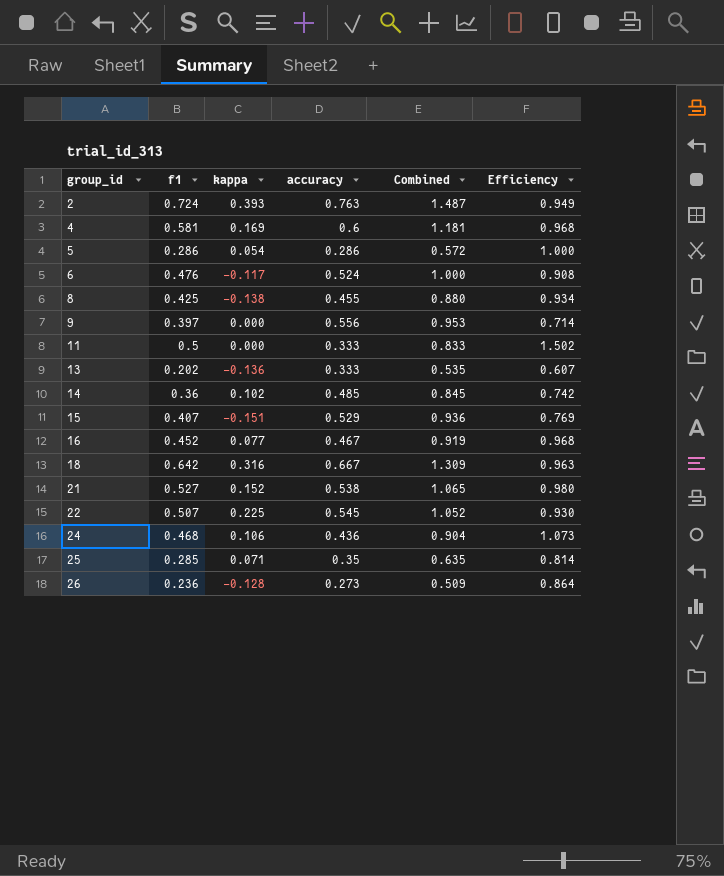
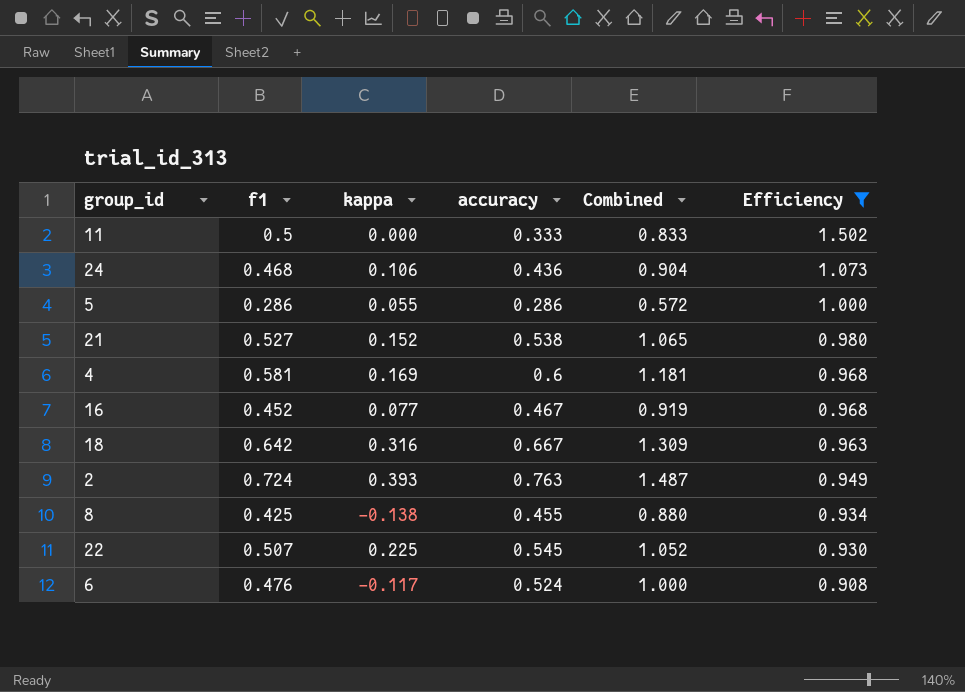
filter: none -> Efficiency >= 0.908
row order: group_id ascending -> Efficiency descending
5 | kappa: 0.054 -> 0.055

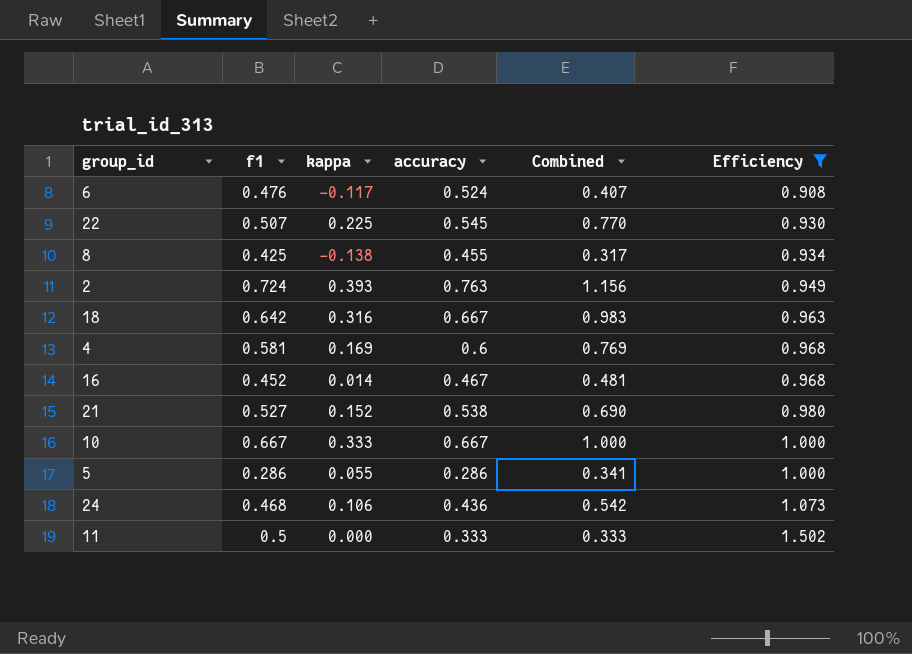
row order: Efficiency descending -> Efficiency ascending
column Combined | formula: [f1] + [accuracy] -> [kappa] + [accuracy]
16 | kappa: 0.077 -> 0.014
row 10: none -> 0.667 | 0.333 | 0.667 | 1.000 | 1.000

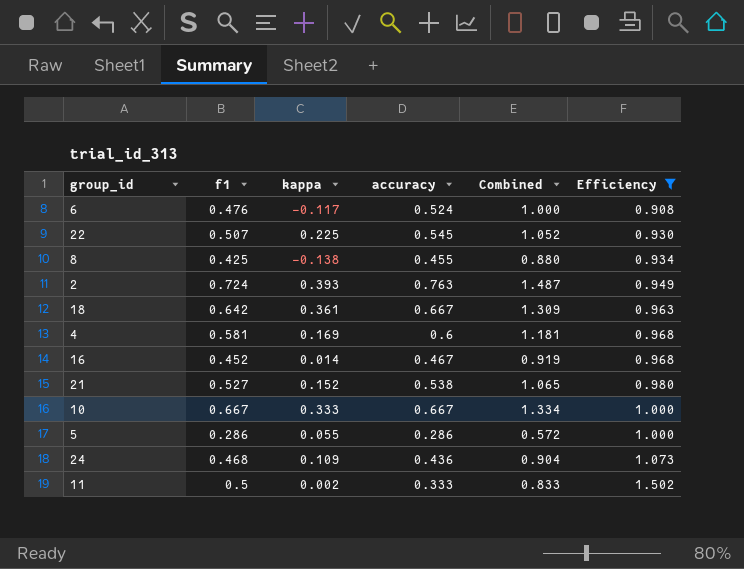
column Combined | formula: [kappa] + [accuracy] -> [f1] + [accuracy]
18 | kappa: 0.316 -> 0.361
24 | kappa: 0.106 -> 0.109
11 | kappa: 0.000 -> 0.002

